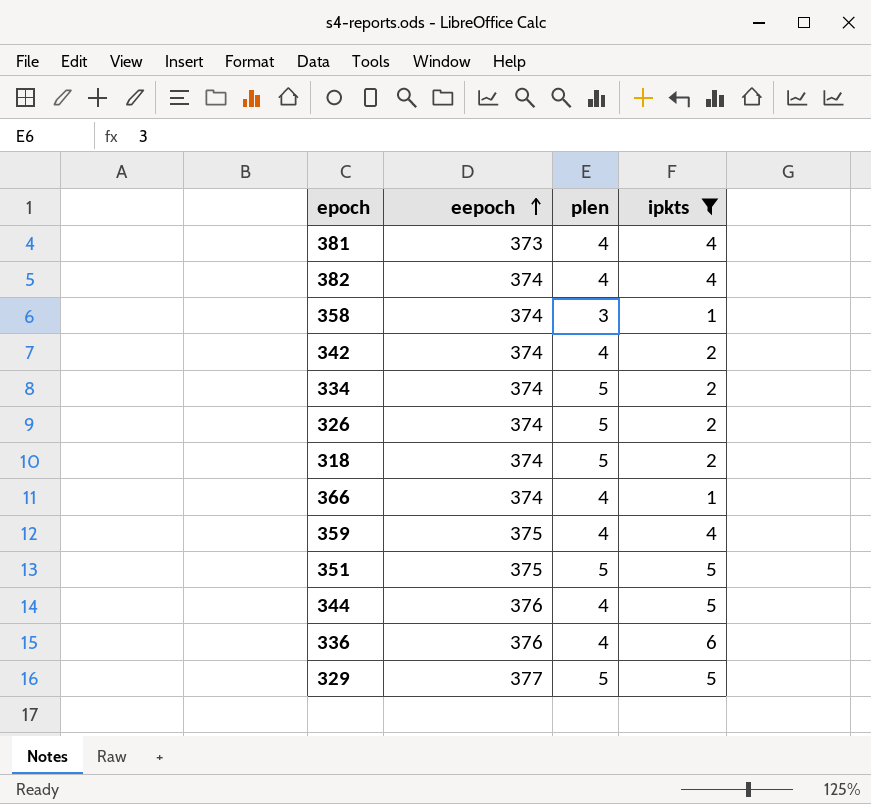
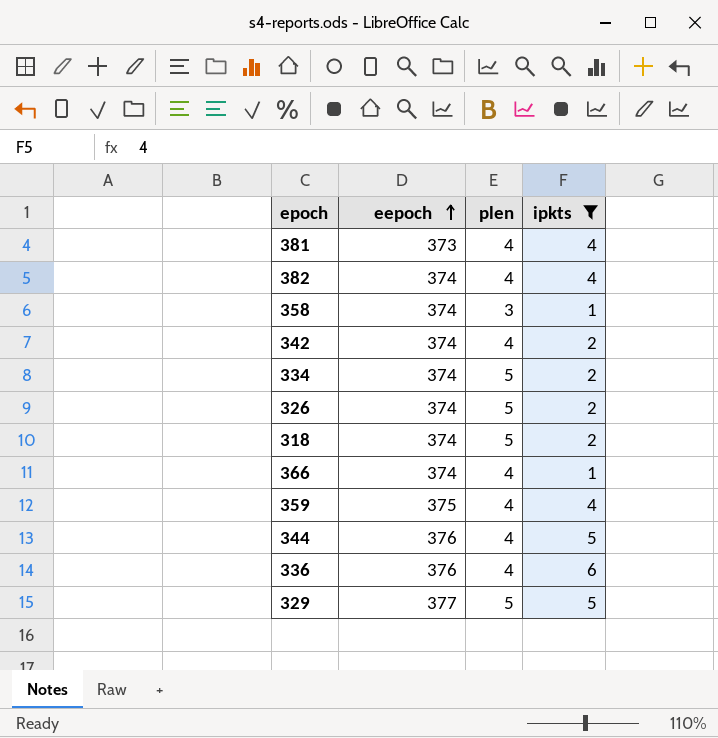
row 351: 375 | 5 | 5 -> none

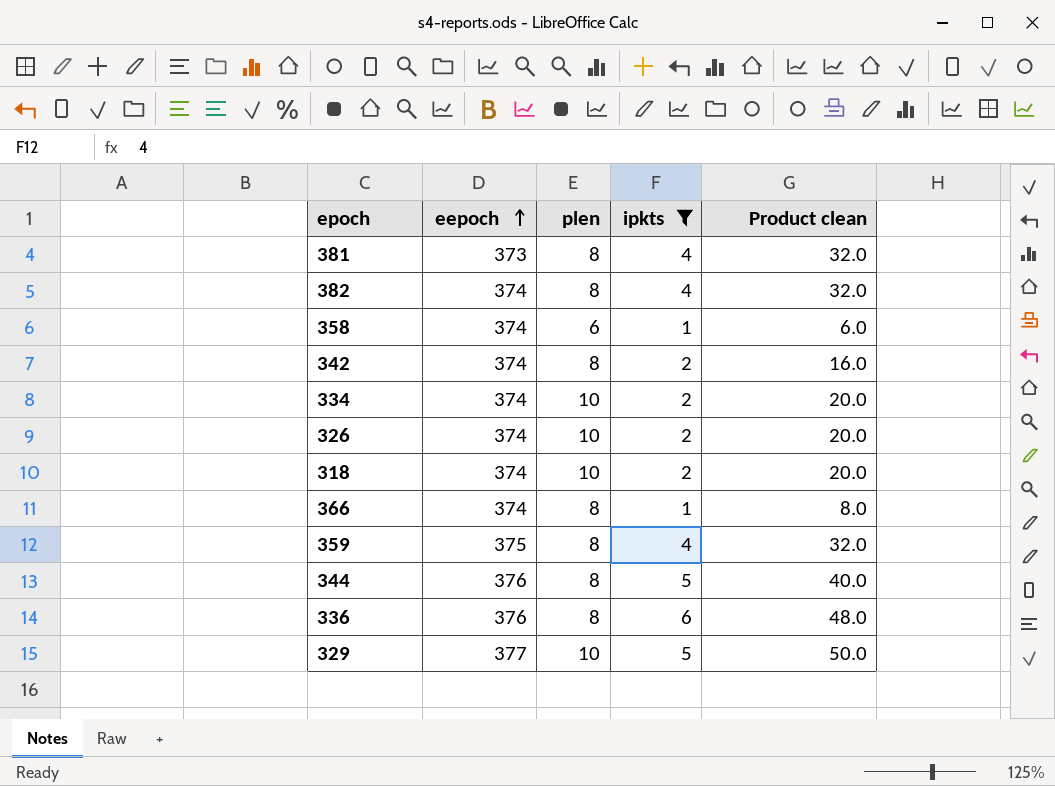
column Product clean | formula: none -> [plen] * [ipkts]
381 | plen: 4 -> 8
382 | plen: 4 -> 8
358 | plen: 3 -> 6
342 | plen: 4 -> 8
334 | plen: 5 -> 10
326 | plen: 5 -> 10
318 | plen: 5 -> 10
366 | plen: 4 -> 8
359 | plen: 4 -> 8
344 | plen: 4 -> 8
336 | plen: 4 -> 8
329 | plen: 5 -> 10

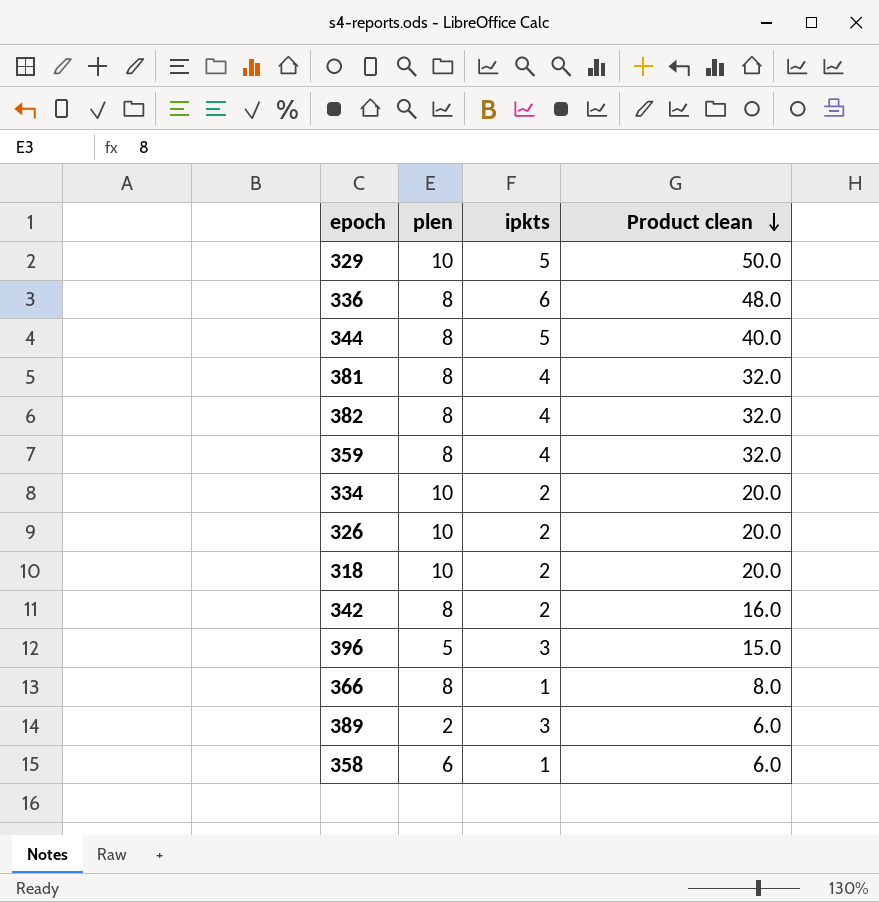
filter: ipkts != 3 -> none
row order: eepoch ascending -> Product clean descending
column eepoch | position: 2 -> none

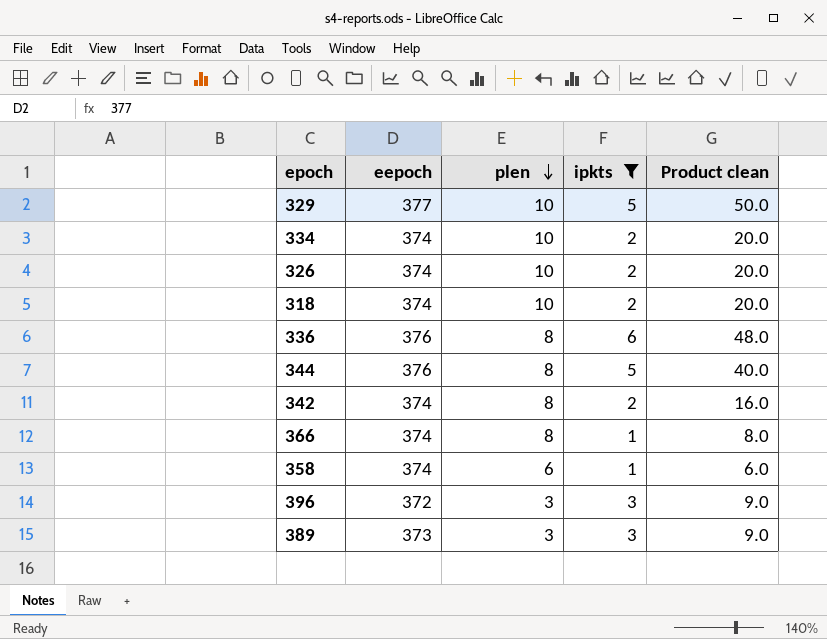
filter: none -> ipkts != 4
row order: Product clean descending -> plen descending
column eepoch | position: none -> 2
396 | plen: 5 -> 3
396 | Product clean: 15.0 -> 9.0
389 | plen: 2 -> 3
389 | Product clean: 6.0 -> 9.0

